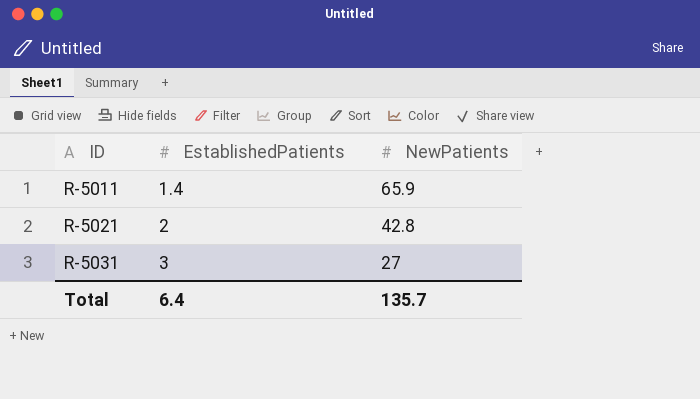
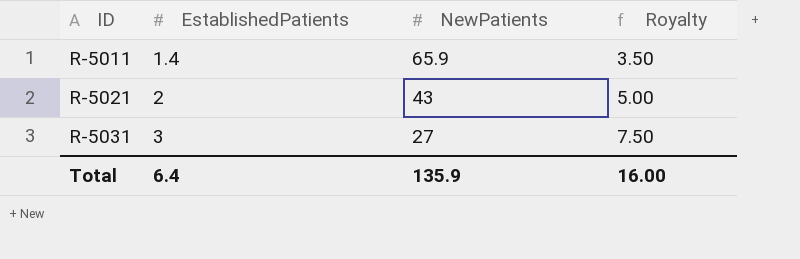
column Royalty | formula: none -> [EstablishedPatients] * 2.5
R-5021 | NewPatients: 42.8 -> 43
Total | NewPatients: 135.7 -> 135.9

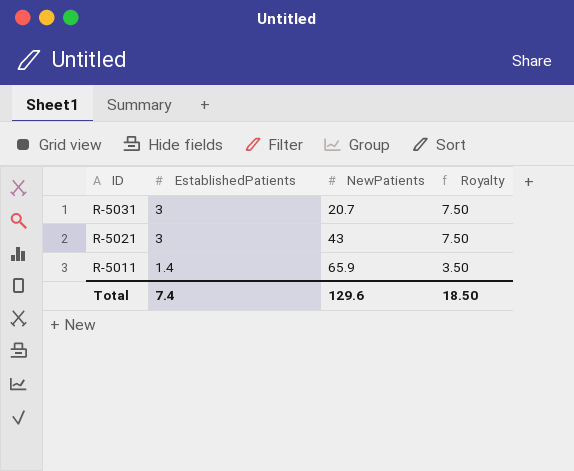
row order: ID ascending -> ID descending
R-5031 | NewPatients: 27 -> 20.7
R-5021 | EstablishedPatients: 2 -> 3
R-5021 | Royalty: 5.00 -> 7.50
Total | EstablishedPatients: 6.4 -> 7.4
Total | NewPatients: 135.9 -> 129.6
Total | Royalty: 16.00 -> 18.50

